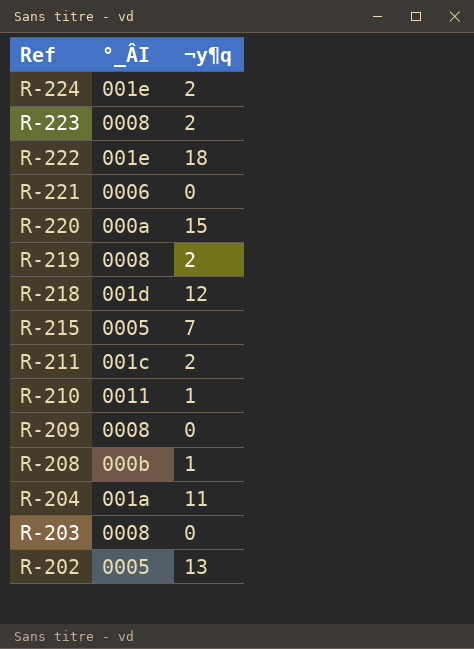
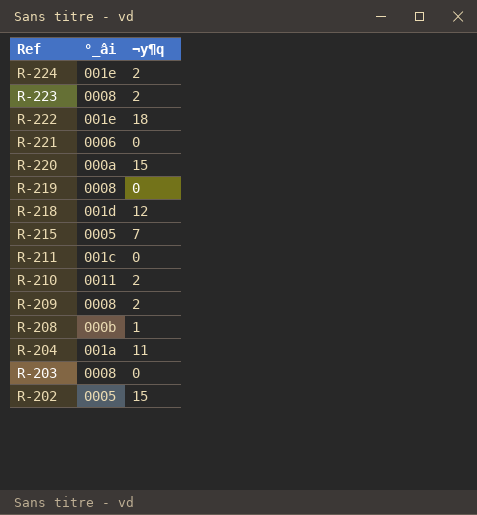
column name: °_ÂI -> °_âi
R-219 | ¬y¶q: 2 -> 0
R-211 | ¬y¶q: 2 -> 0
R-210 | ¬y¶q: 1 -> 2
R-209 | ¬y¶q: 0 -> 2
R-202 | ¬y¶q: 13 -> 15

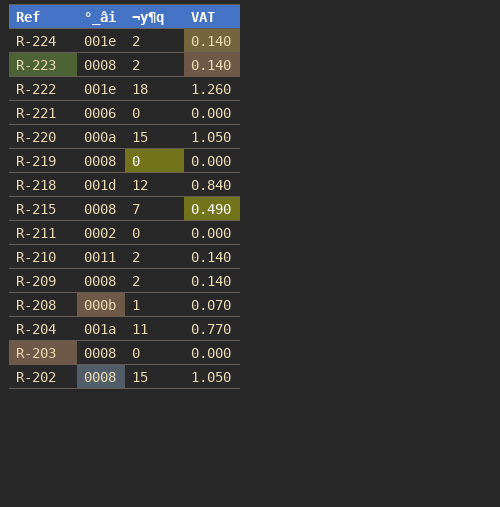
column VAT | formula: none -> [¬y¶q] * 0.07
R-215 | °_âi: 0005 -> 0008
R-211 | °_âi: 001c -> 0002
R-202 | °_âi: 0005 -> 0008

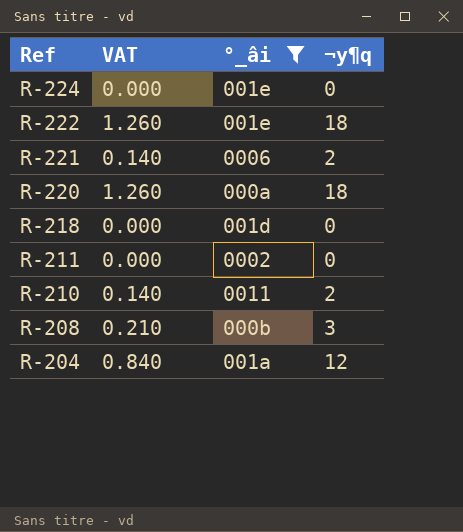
filter: none -> °_âi != 0008
column VAT | position: 4 -> 2
R-224 | VAT: 0.140 -> 0.000
R-224 | ¬y¶q: 2 -> 0
R-221 | VAT: 0.000 -> 0.140
R-221 | ¬y¶q: 0 -> 2
R-220 | VAT: 1.050 -> 1.260
R-220 | ¬y¶q: 15 -> 18
R-218 | VAT: 0.840 -> 0.000
R-218 | ¬y¶q: 12 -> 0
R-208 | VAT: 0.070 -> 0.210
R-208 | ¬y¶q: 1 -> 3
R-204 | VAT: 0.770 -> 0.840
R-204 | ¬y¶q: 11 -> 12

